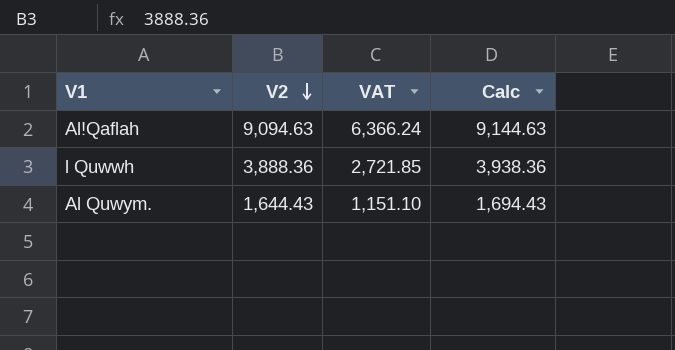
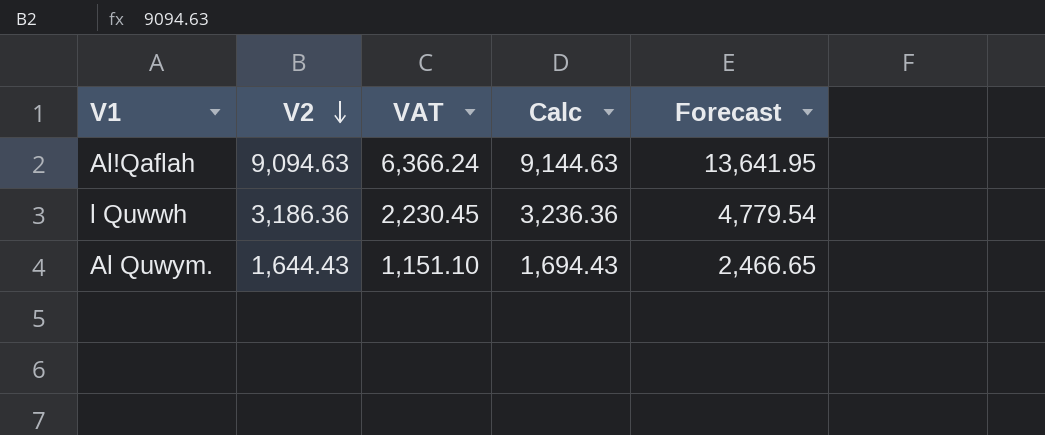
column Forecast | formula: none -> [V2] * 1.5
l Quwwh | V2: 3,888.36 -> 3,186.36
l Quwwh | VAT: 2,721.85 -> 2,230.45
l Quwwh | Calc: 3,938.36 -> 3,236.36

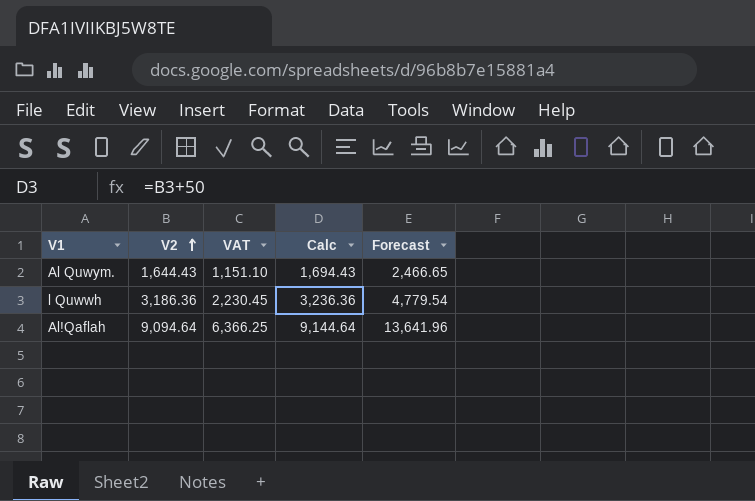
row order: V2 descending -> V2 ascending
Al!Qaflah | V2: 9,094.63 -> 9,094.64
Al!Qaflah | VAT: 6,366.24 -> 6,366.25
Al!Qaflah | Calc: 9,144.63 -> 9,144.64
Al!Qaflah | Forecast: 13,641.95 -> 13,641.96

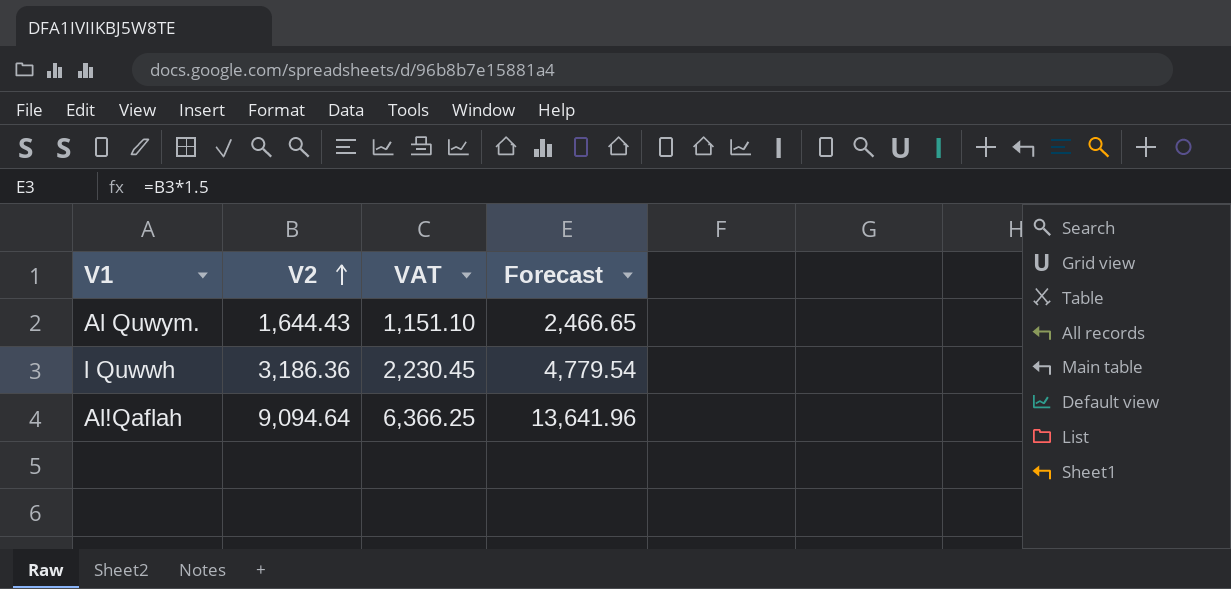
column Calc | formula: [V2] + 50 -> none

